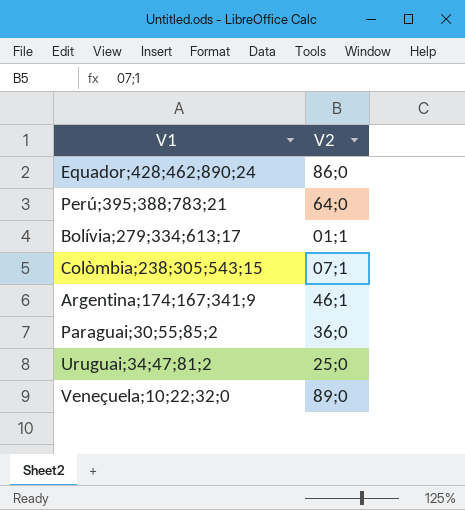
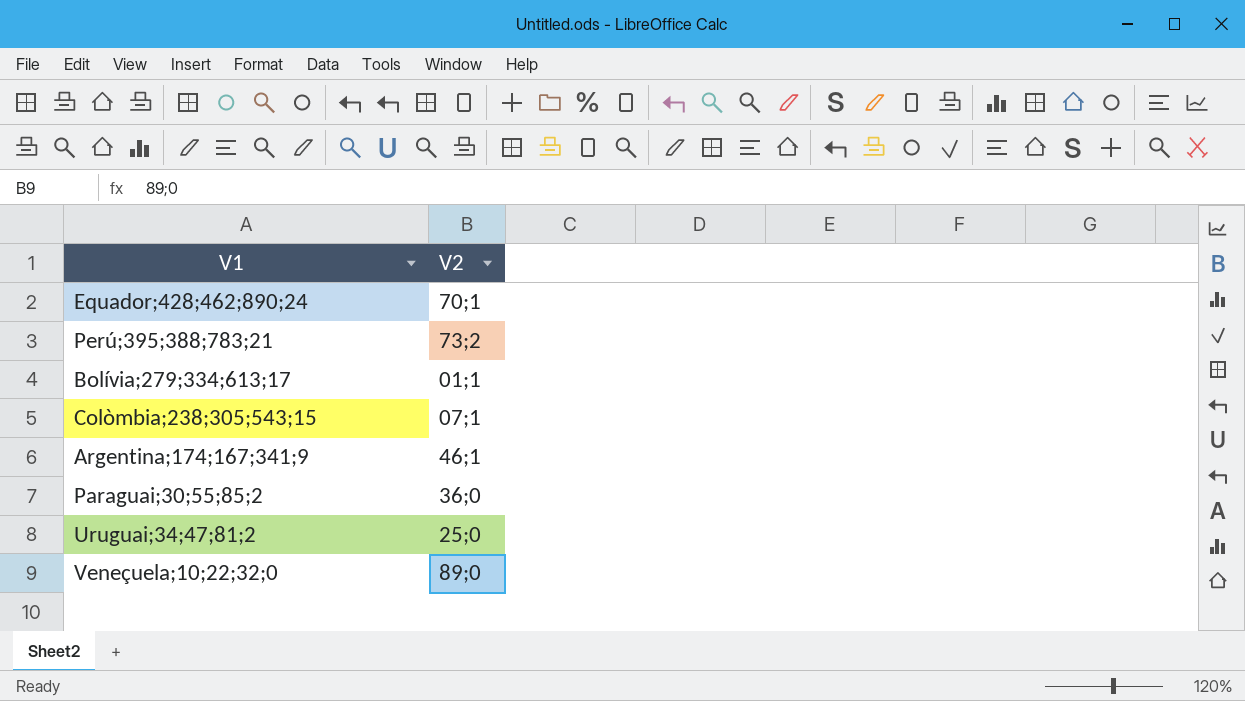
Equador;428;462;890;24 | V2: 86;0 -> 70;1
Perú;395;388;783;21 | V2: 64;0 -> 73;2

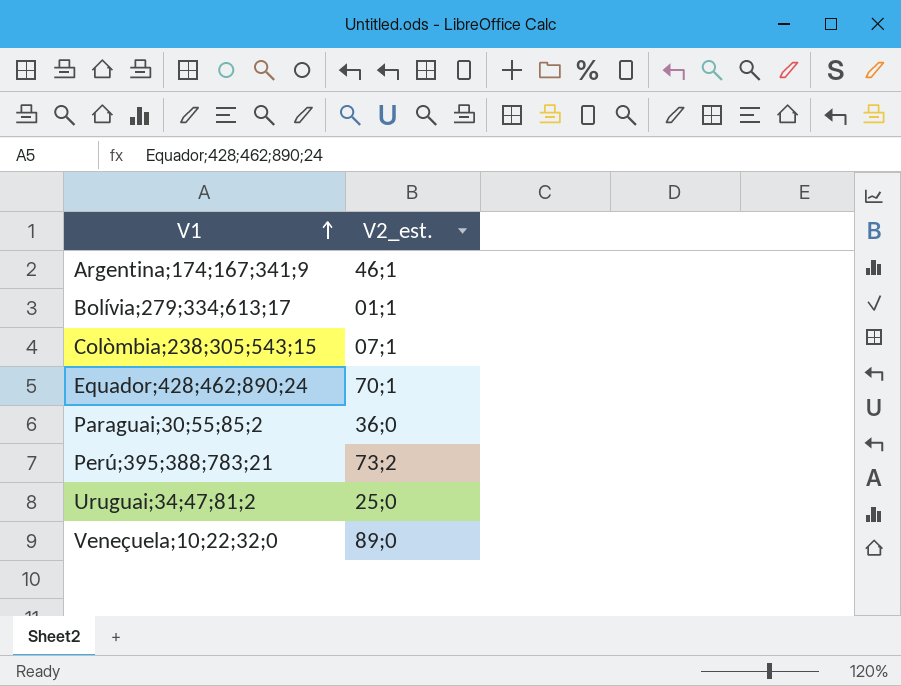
row order: none -> V1 ascending
column name: V2 -> V2_est.

